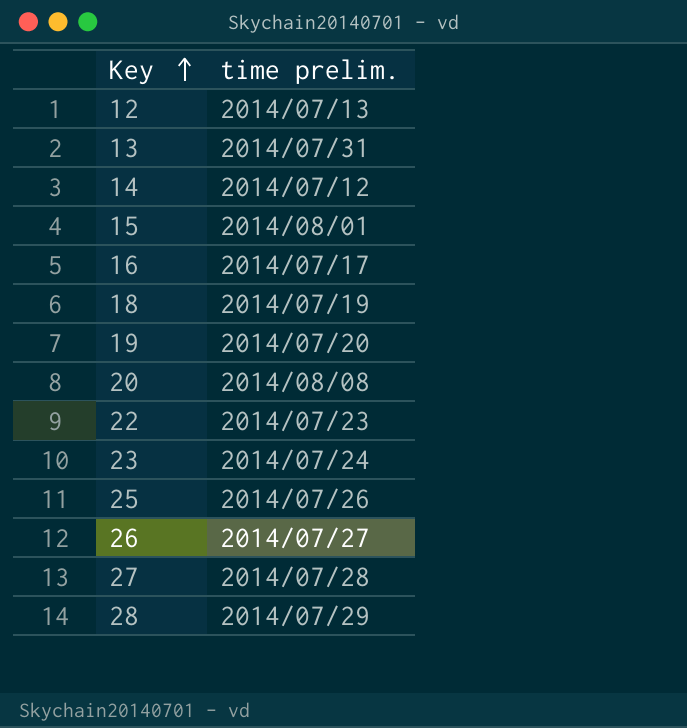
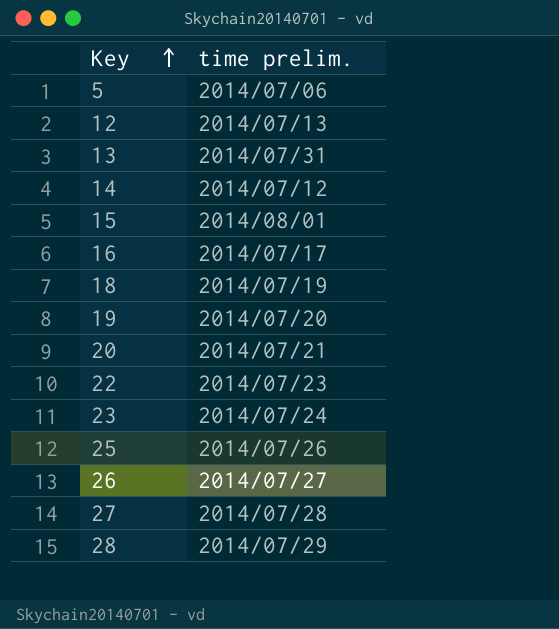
row 5: none -> 2014/07/06
20 | time prelim.: 2014/08/08 -> 2014/07/21

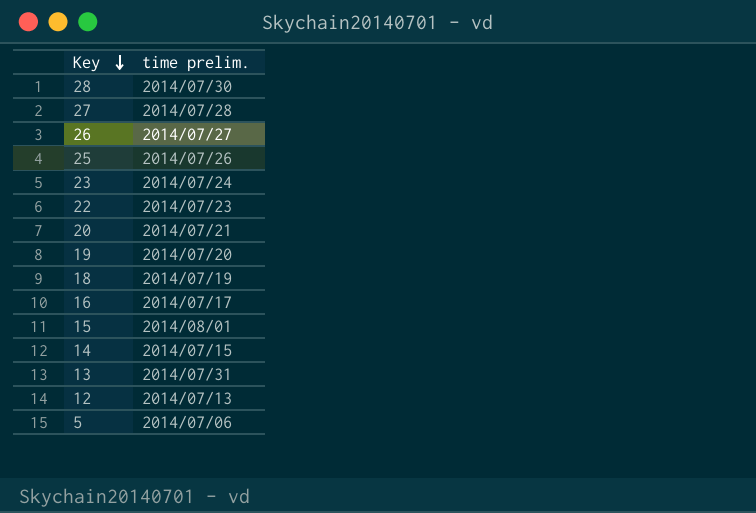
row order: Key ascending -> Key descending
28 | time prelim.: 2014/07/29 -> 2014/07/30
14 | time prelim.: 2014/07/12 -> 2014/07/15

